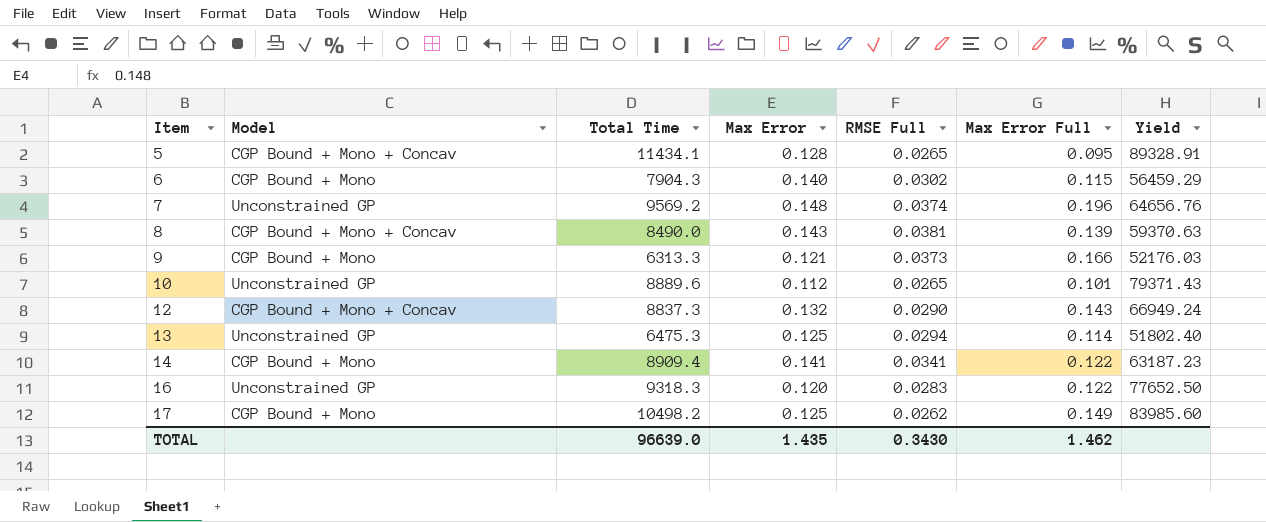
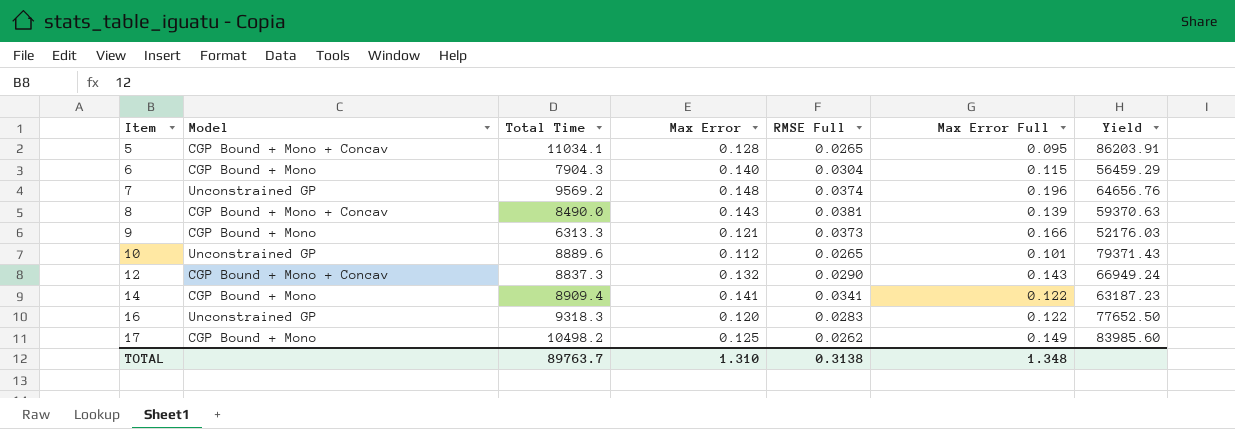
row 13: Unconstrained GP | 6475.3 | 0.125 | 0.0294 | 0.114 | 51802.40 -> none
5 | Total Time: 11434.1 -> 11034.1
5 | Yield: 89328.91 -> 86203.91
6 | RMSE Full: 0.0302 -> 0.0304
TOTAL | Total Time: 96639.0 -> 89763.7
TOTAL | Max Error: 1.435 -> 1.310
TOTAL | RMSE Full: 0.3430 -> 0.3138
TOTAL | Max Error Full: 1.462 -> 1.348

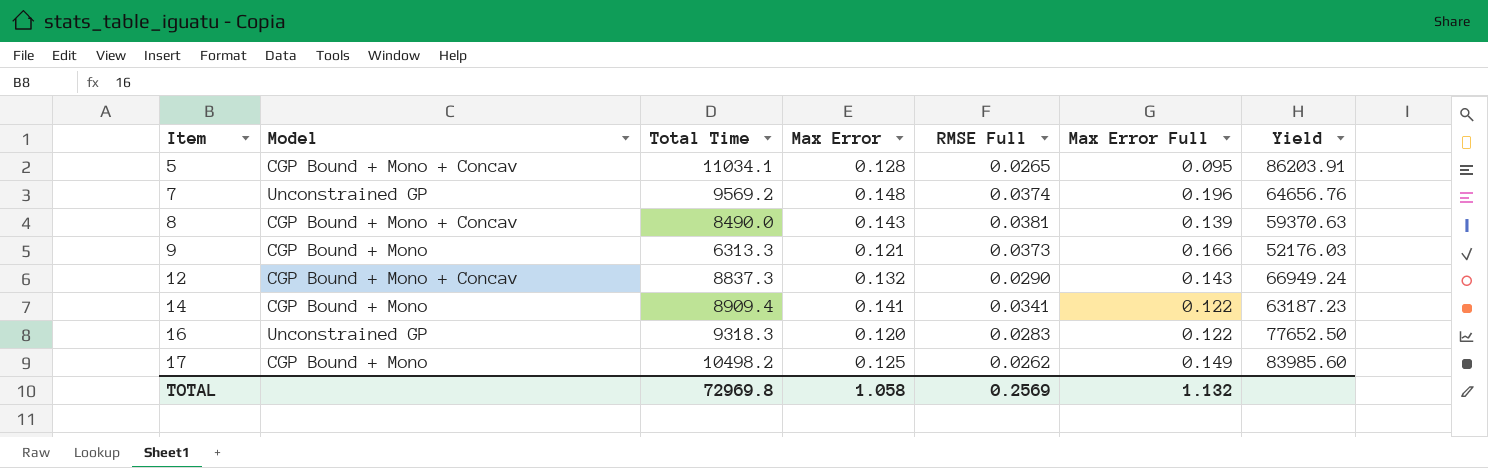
row 6: CGP Bound + Mono | 7904.3 | 0.140 | 0.0304 | 0.115 | 56459.29 -> none
row 10: Unconstrained GP | 8889.6 | 0.112 | 0.0265 | 0.101 | 79371.43 -> none
TOTAL | Total Time: 89763.7 -> 72969.8
TOTAL | Max Error: 1.310 -> 1.058
TOTAL | RMSE Full: 0.3138 -> 0.2569
TOTAL | Max Error Full: 1.348 -> 1.132

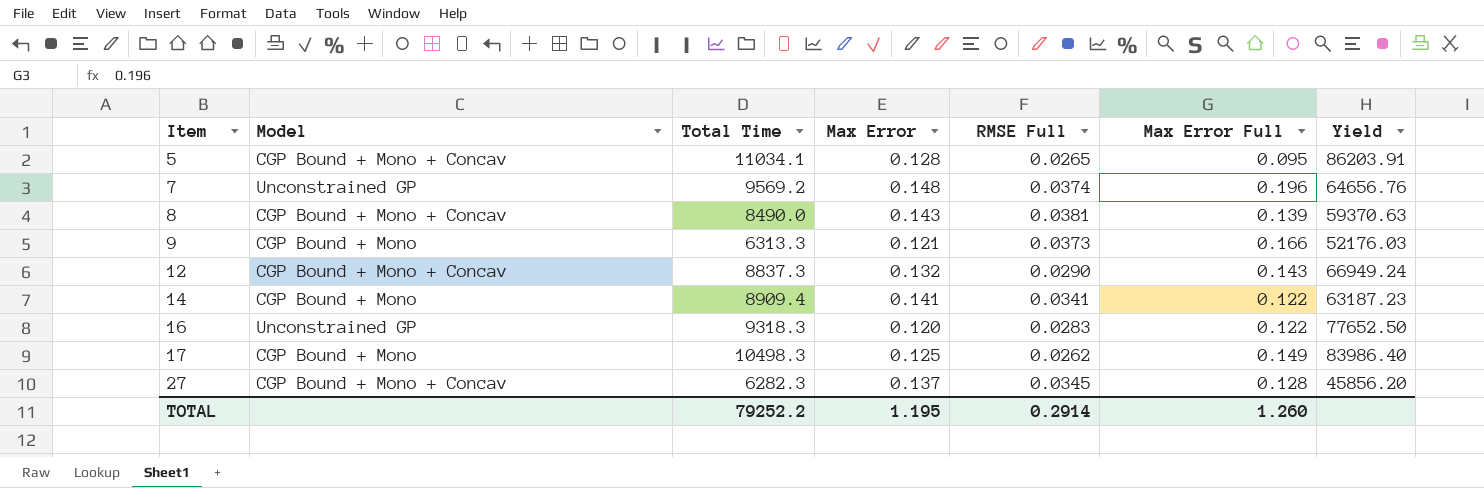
17 | Total Time: 10498.2 -> 10498.3
17 | Yield: 83985.60 -> 83986.40
row 27: none -> CGP Bound + Mono + Concav | 6282.3 | 0.137 | 0.0345 | 0.128 | 45856.20
TOTAL | Total Time: 72969.8 -> 79252.2
TOTAL | Max Error: 1.058 -> 1.195
TOTAL | RMSE Full: 0.2569 -> 0.2914
TOTAL | Max Error Full: 1.132 -> 1.260

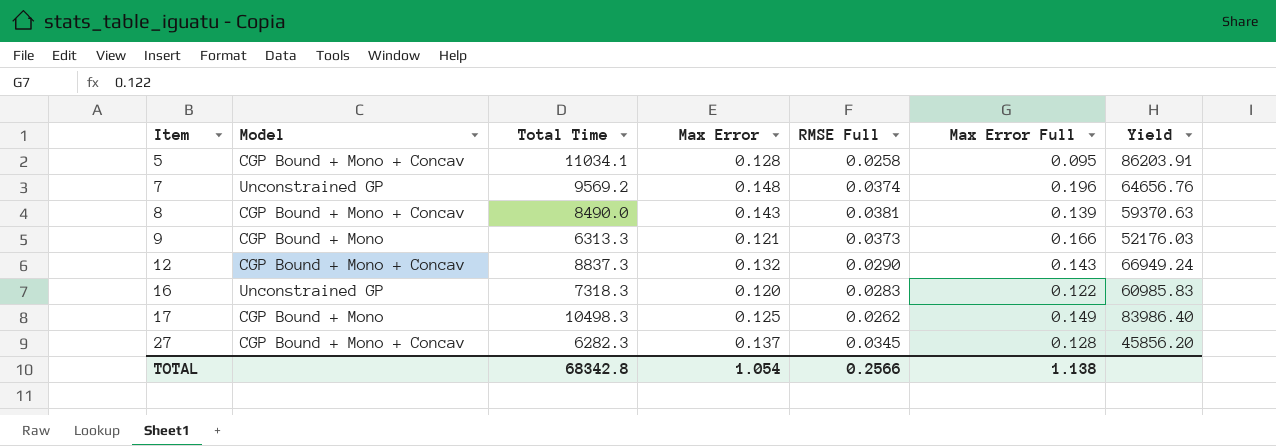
row 14: CGP Bound + Mono | 8909.4 | 0.141 | 0.0341 | 0.122 | 63187.23 -> none
5 | RMSE Full: 0.0265 -> 0.0258
16 | Total Time: 9318.3 -> 7318.3
16 | Yield: 77652.50 -> 60985.83
TOTAL | Total Time: 79252.2 -> 68342.8
TOTAL | Max Error: 1.195 -> 1.054
TOTAL | RMSE Full: 0.2914 -> 0.2566
TOTAL | Max Error Full: 1.260 -> 1.138

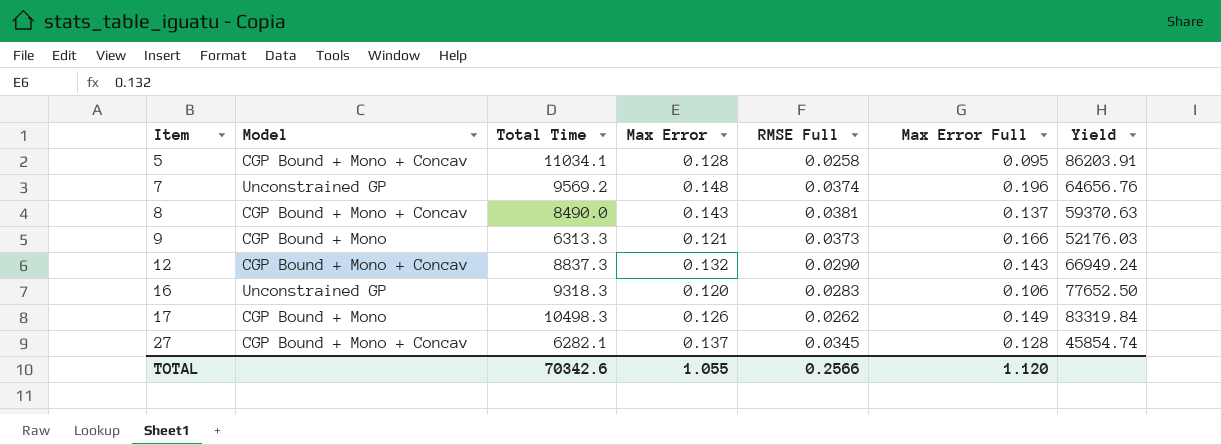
8 | Max Error Full: 0.139 -> 0.137
16 | Total Time: 7318.3 -> 9318.3
16 | Max Error Full: 0.122 -> 0.106
16 | Yield: 60985.83 -> 77652.50
17 | Max Error: 0.125 -> 0.126
17 | Yield: 83986.40 -> 83319.84
27 | Total Time: 6282.3 -> 6282.1
27 | Yield: 45856.20 -> 45854.74
TOTAL | Total Time: 68342.8 -> 70342.6
TOTAL | Max Error: 1.054 -> 1.055
TOTAL | Max Error Full: 1.138 -> 1.120

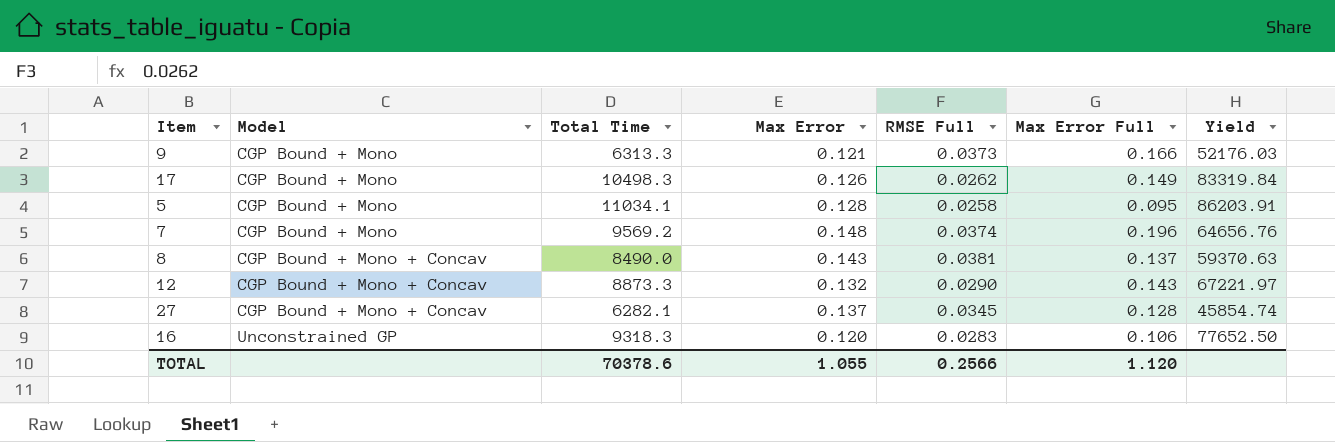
row order: Item ascending -> Model ascending
5 | Model: CGP Bound + Mono + Concav -> CGP Bound + Mono
7 | Model: Unconstrained GP -> CGP Bound + Mono
12 | Total Time: 8837.3 -> 8873.3
12 | Yield: 66949.24 -> 67221.97
TOTAL | Total Time: 70342.6 -> 70378.6

